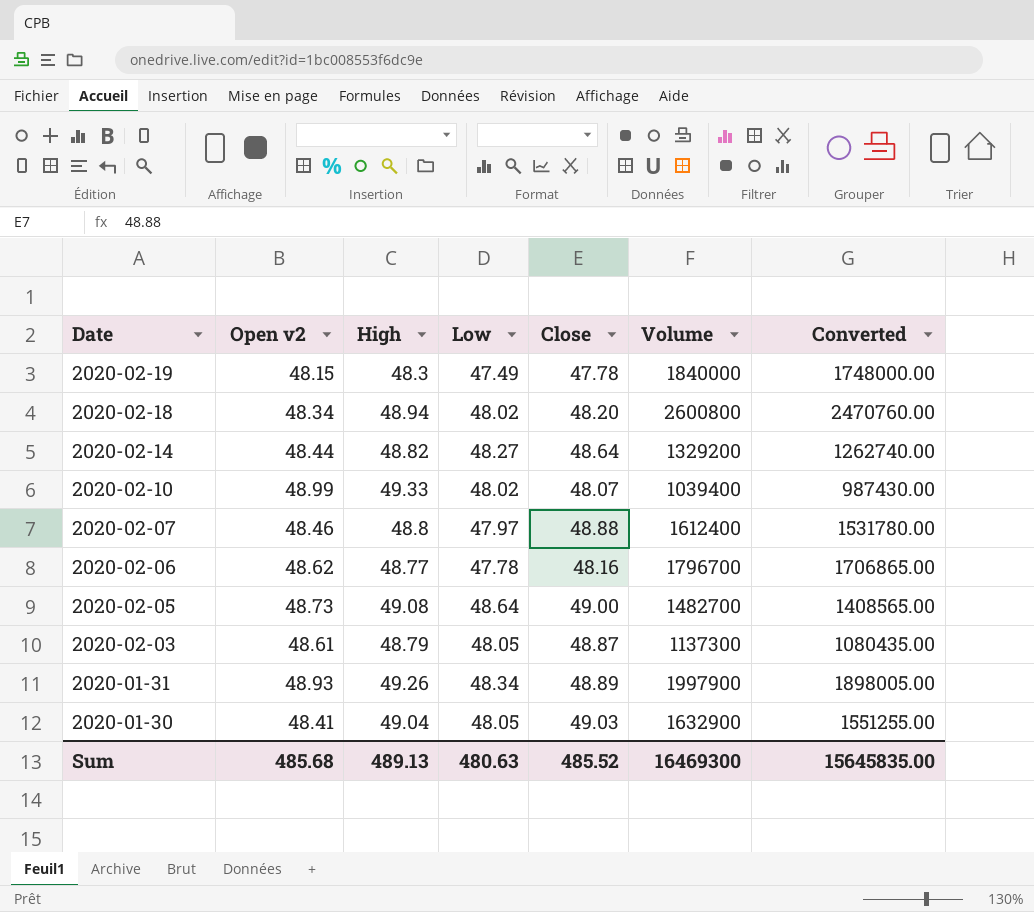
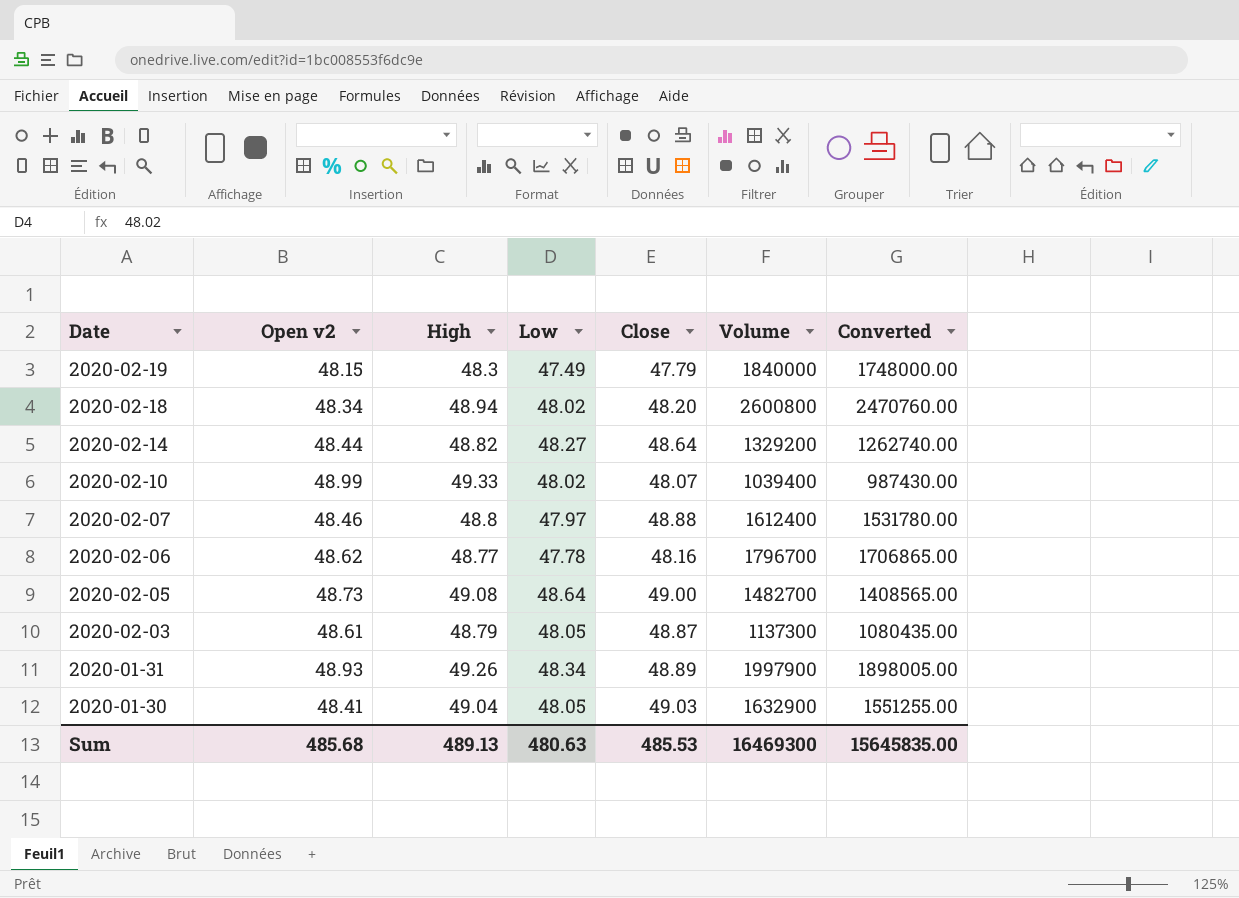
2020-02-19 | Close: 47.78 -> 47.79
Sum | Close: 485.52 -> 485.53

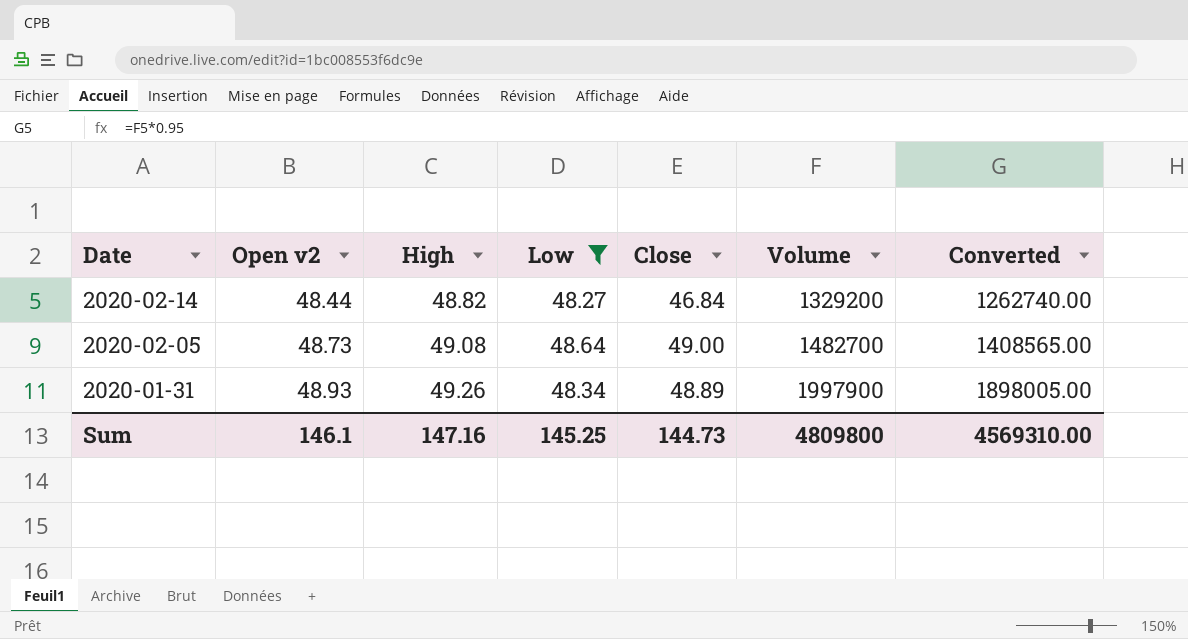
filter: none -> Low >= 48.27
2020-02-14 | Close: 48.64 -> 46.84
Sum | Open v2: 485.68 -> 146.1
Sum | High: 489.13 -> 147.16
Sum | Low: 480.63 -> 145.25
Sum | Close: 485.53 -> 144.73
Sum | Volume: 16469300 -> 4809800
Sum | Converted: 15645835.00 -> 4569310.00

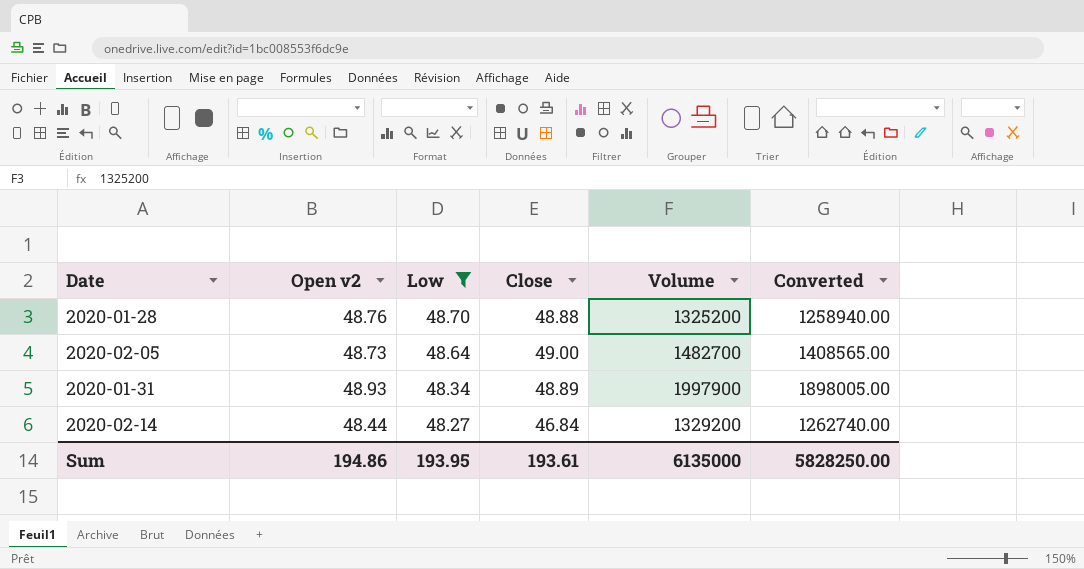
row order: Date descending -> Low descending
column High | position: 3 -> none
row 2020-01-28: none -> 48.76 | 48.70 | 48.88 | 1325200 | 1258940.00
Sum | Open v2: 146.1 -> 194.86
Sum | Low: 145.25 -> 193.95
Sum | Close: 144.73 -> 193.61
Sum | Volume: 4809800 -> 6135000
Sum | Converted: 4569310.00 -> 5828250.00

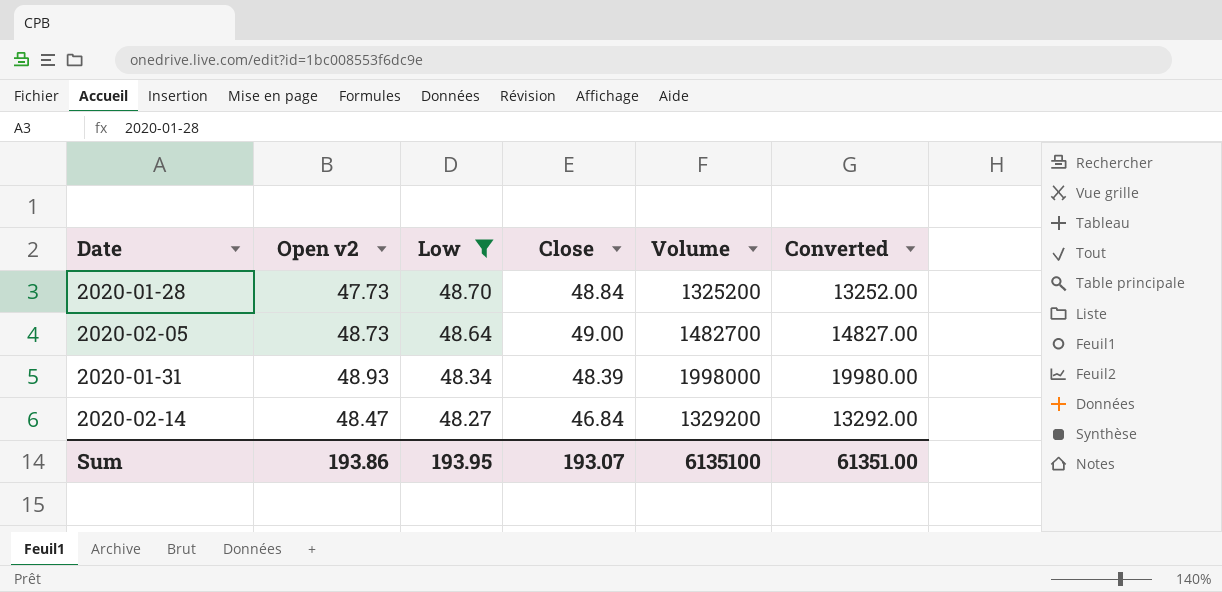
column Converted | formula: [Volume] * 0.95 -> [Volume] * 0.01
2020-01-28 | Open v2: 48.76 -> 47.73
2020-01-28 | Close: 48.88 -> 48.84
2020-01-31 | Close: 48.89 -> 48.39
2020-01-31 | Volume: 1997900 -> 1998000
2020-02-14 | Open v2: 48.44 -> 48.47
Sum | Open v2: 194.86 -> 193.86
Sum | Close: 193.61 -> 193.07
Sum | Volume: 6135000 -> 6135100
Sum | Converted: 5828250.00 -> 61351.00

